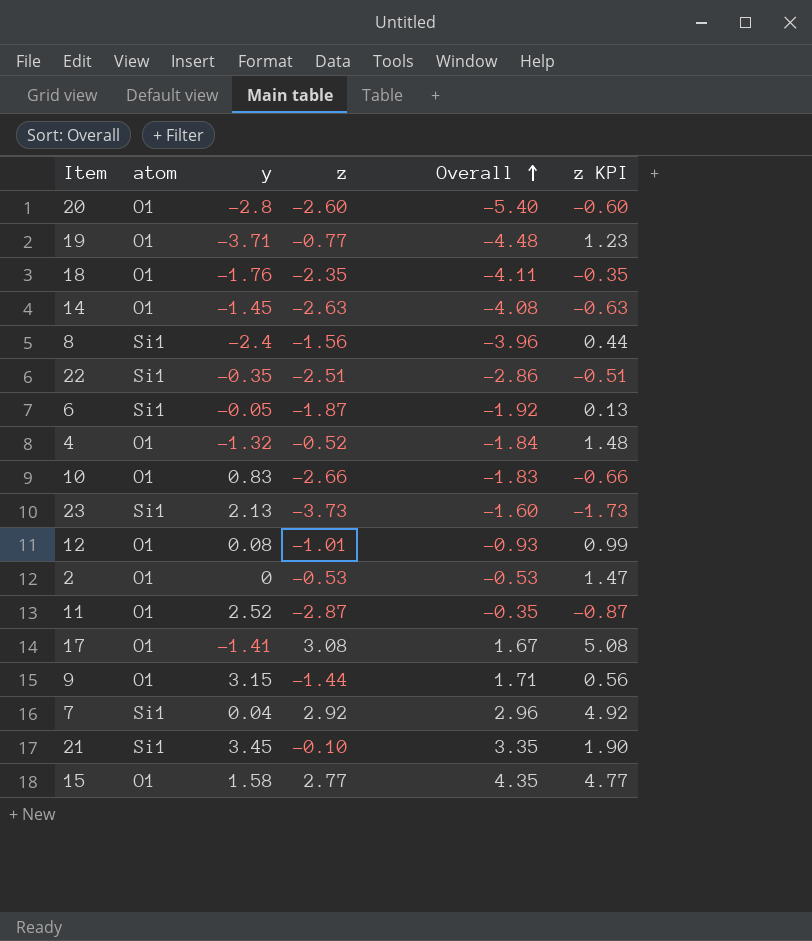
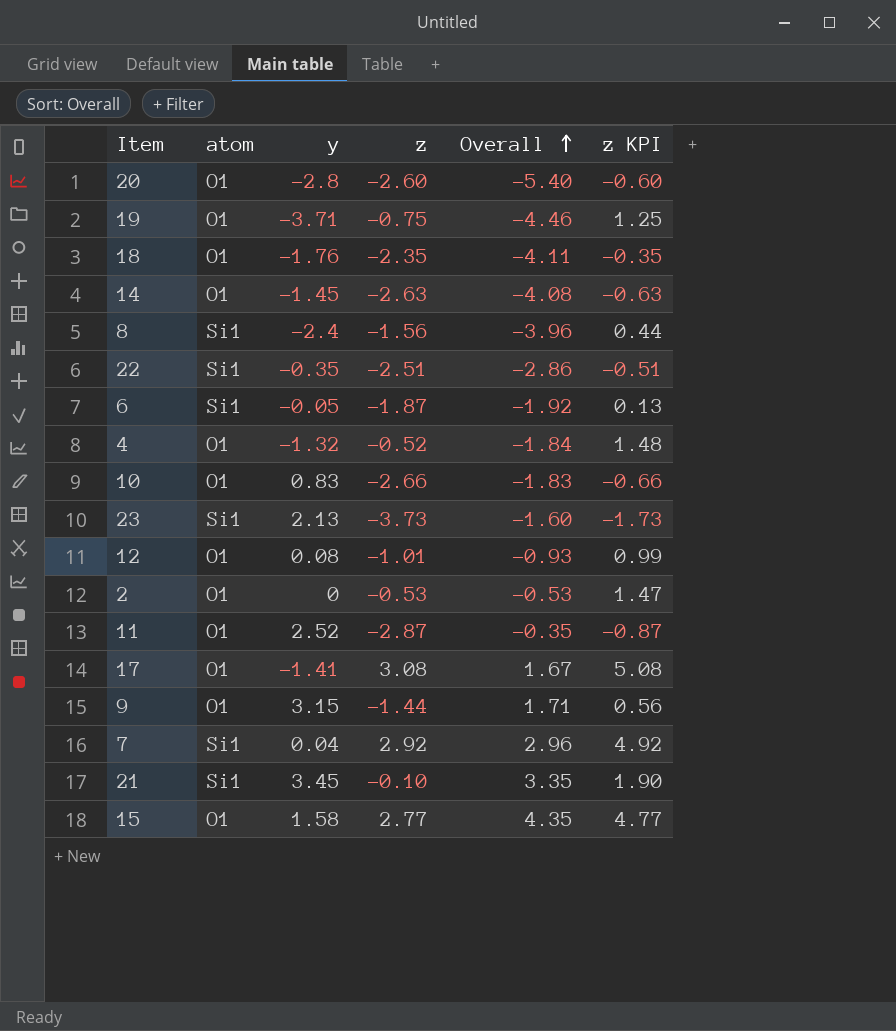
19 | z: -0.77 -> -0.75
19 | Overall: -4.48 -> -4.46
19 | z KPI: 1.23 -> 1.25

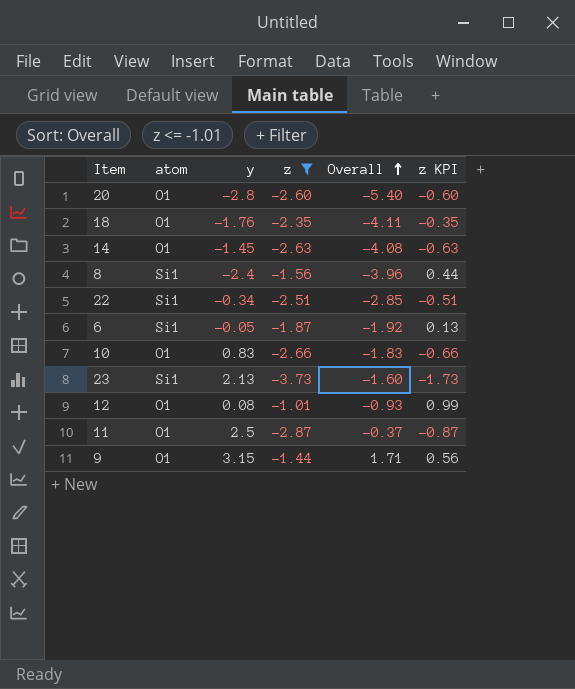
filter: none -> z <= -1.01
22 | y: -0.35 -> -0.34
22 | Overall: -2.86 -> -2.85
11 | y: 2.52 -> 2.5
11 | Overall: -0.35 -> -0.37

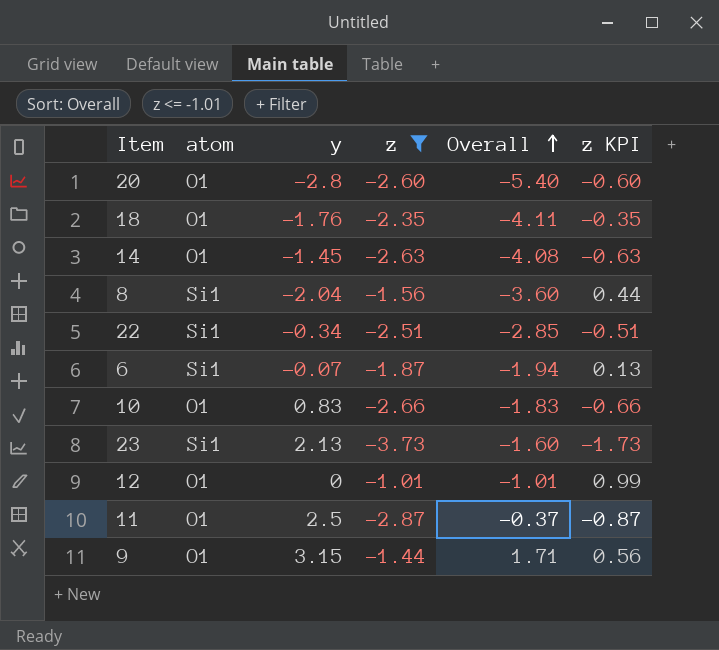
8 | y: -2.4 -> -2.04
8 | Overall: -3.96 -> -3.60
6 | y: -0.05 -> -0.07
6 | Overall: -1.92 -> -1.94
12 | y: 0.08 -> 0
12 | Overall: -0.93 -> -1.01

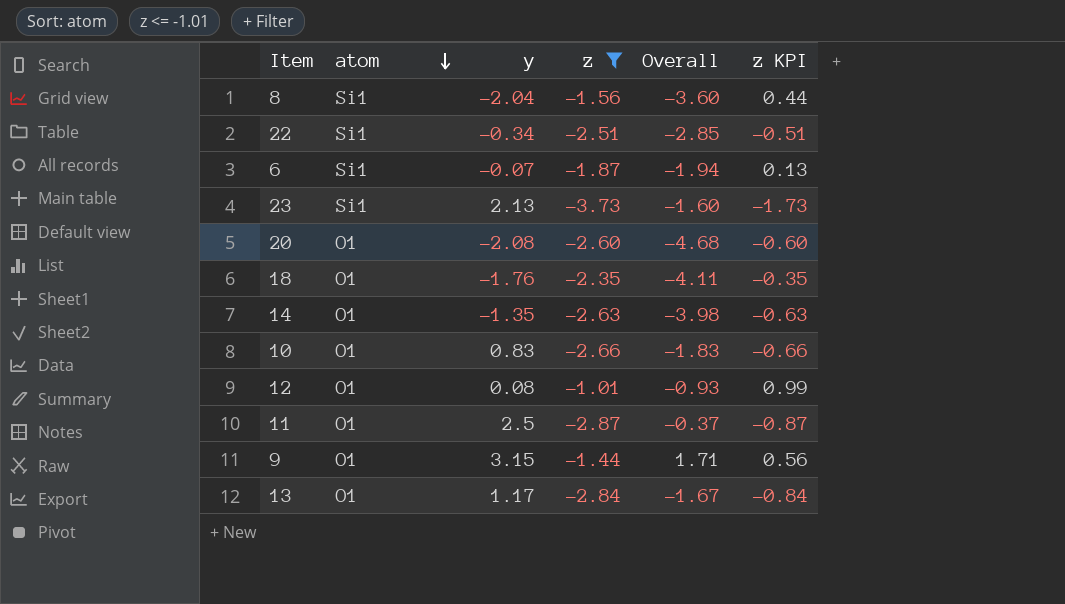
row order: Overall ascending -> atom descending
20 | y: -2.8 -> -2.08
20 | Overall: -5.40 -> -4.68
14 | y: -1.45 -> -1.35
14 | Overall: -4.08 -> -3.98
12 | y: 0 -> 0.08
12 | Overall: -1.01 -> -0.93
row 13: none -> O1 | 1.17 | -2.84 | -1.67 | -0.84

